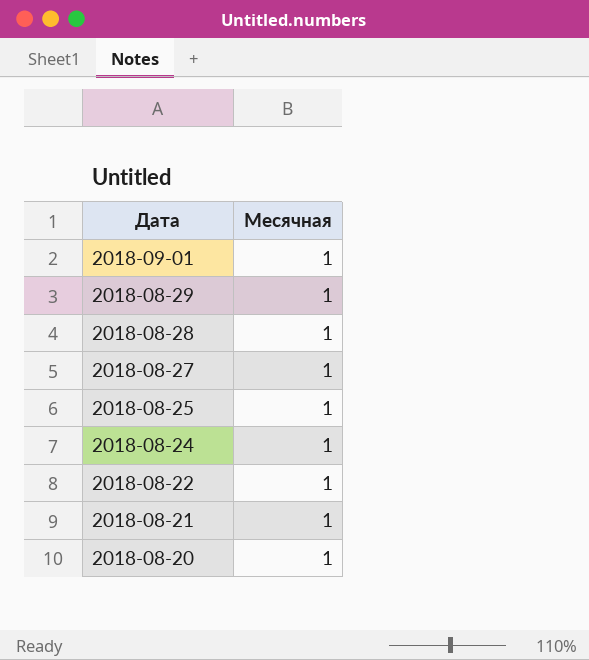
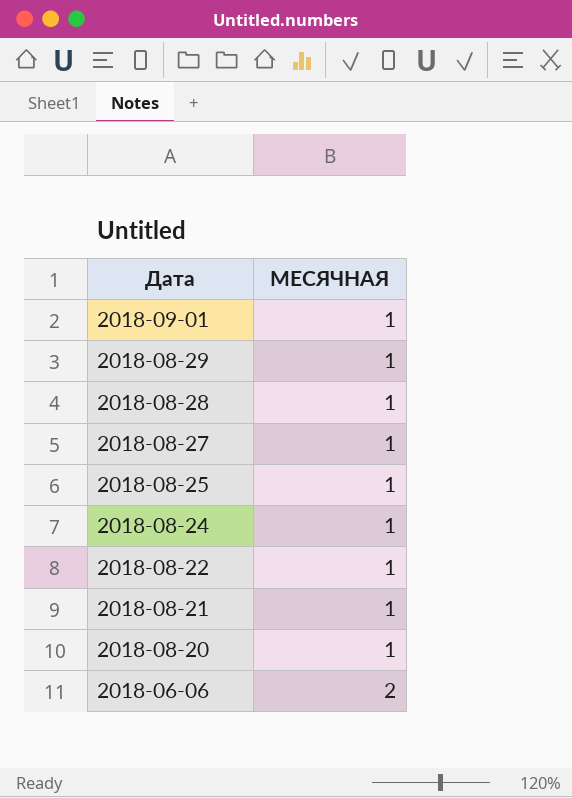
column name: Месячная -> МЕСЯЧНАЯ
row 2018-06-06: none -> 2

